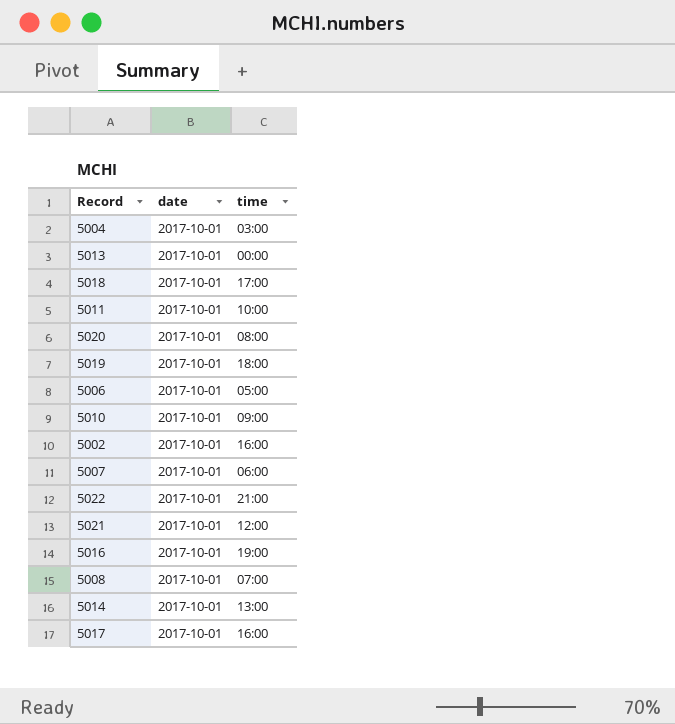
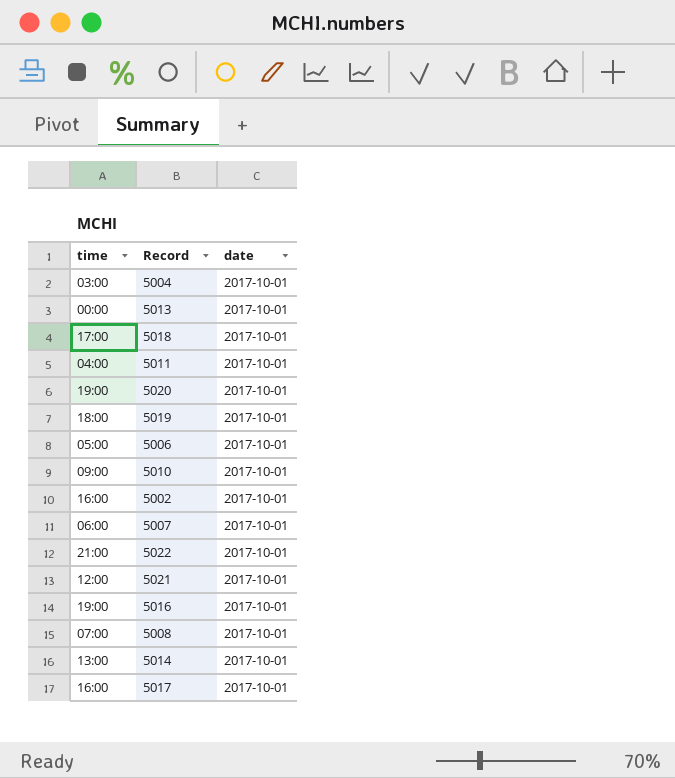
column time | position: 3 -> 1
5011 | time: 10:00 -> 04:00
5020 | time: 08:00 -> 19:00

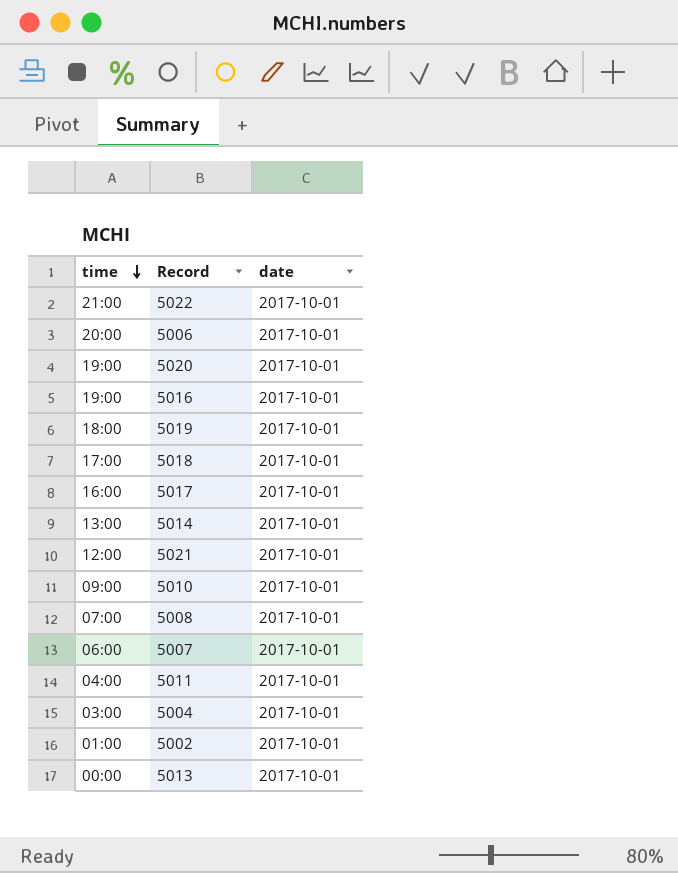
row order: none -> time descending
5006 | time: 05:00 -> 20:00
5002 | time: 16:00 -> 01:00

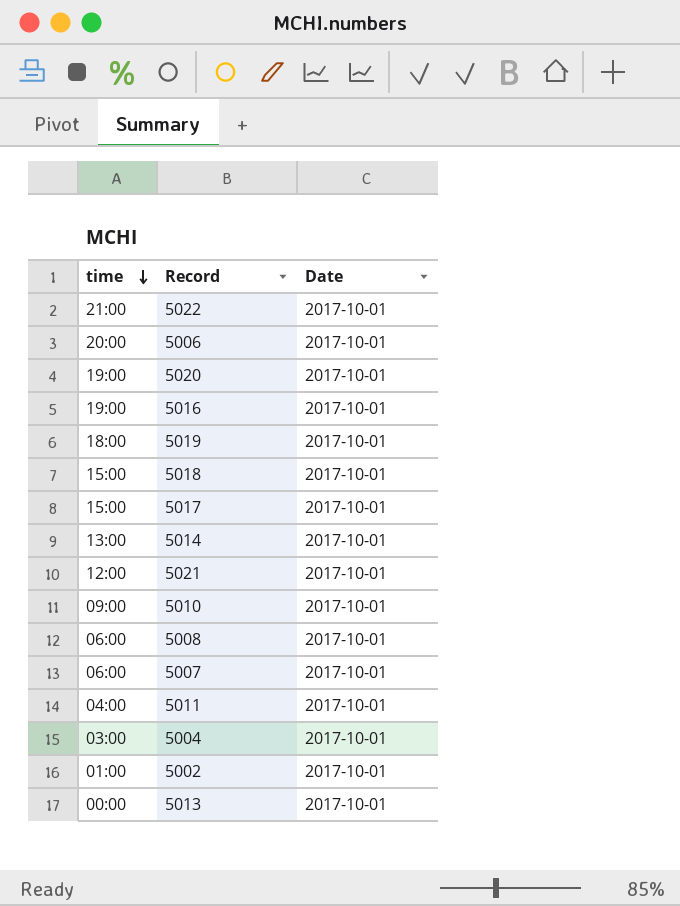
column name: date -> Date
5018 | time: 17:00 -> 15:00
5017 | time: 16:00 -> 15:00
5008 | time: 07:00 -> 06:00

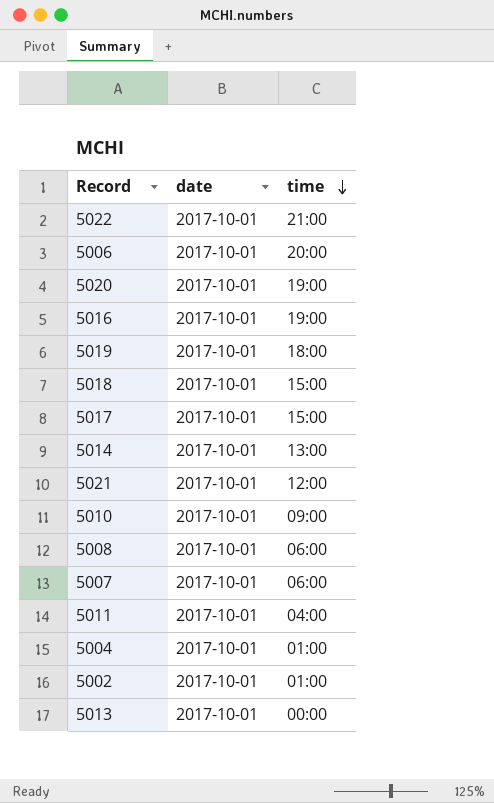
column name: Date -> date
column time | position: 1 -> 3
5004 | time: 03:00 -> 01:00

